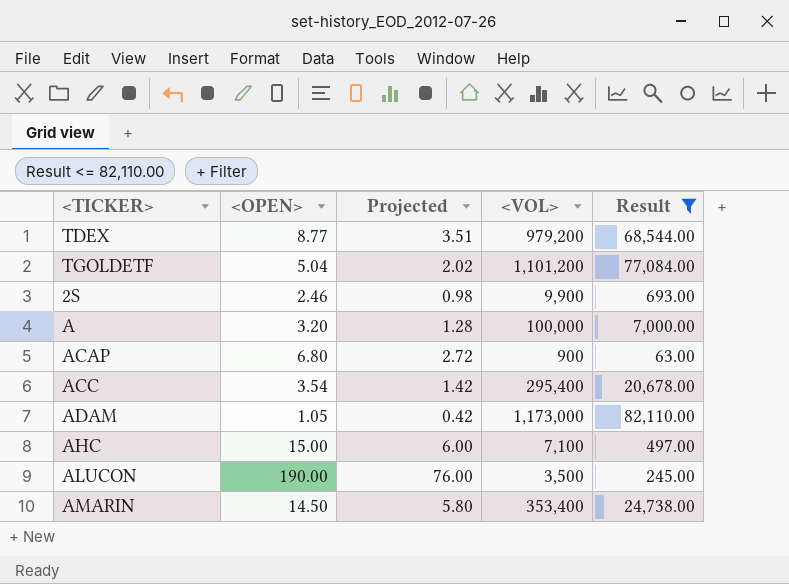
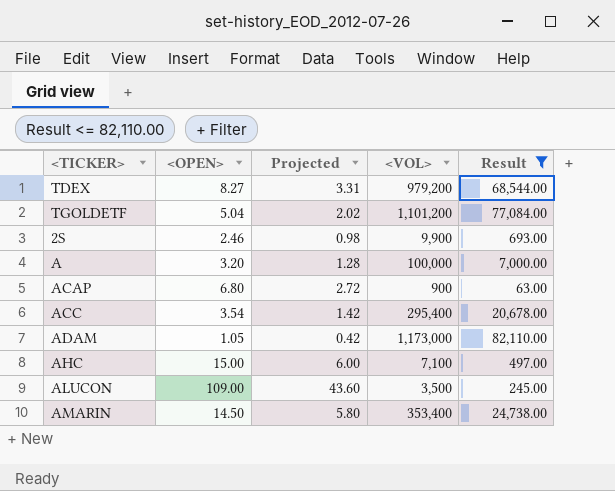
TDEX | <OPEN>: 8.77 -> 8.27
TDEX | Projected: 3.51 -> 3.31
ALUCON | <OPEN>: 190.00 -> 109.00
ALUCON | Projected: 76.00 -> 43.60

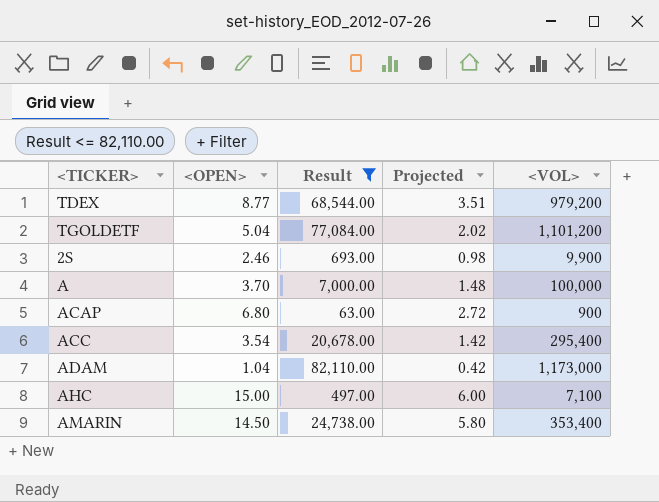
column Result | position: 5 -> 3
row ALUCON: 109.00 | 43.60 | 3,500 | 245.00 -> none
TDEX | <OPEN>: 8.27 -> 8.77
TDEX | Projected: 3.31 -> 3.51
A | <OPEN>: 3.20 -> 3.70
A | Projected: 1.28 -> 1.48
ADAM | <OPEN>: 1.05 -> 1.04

